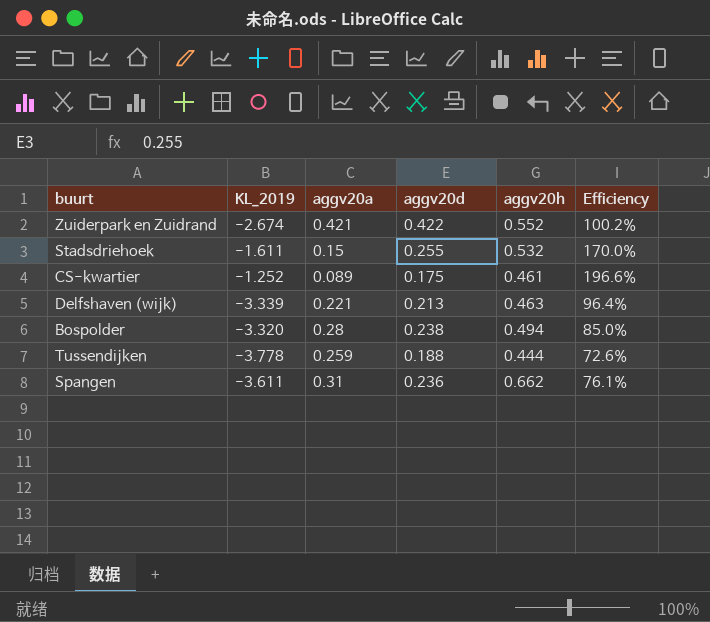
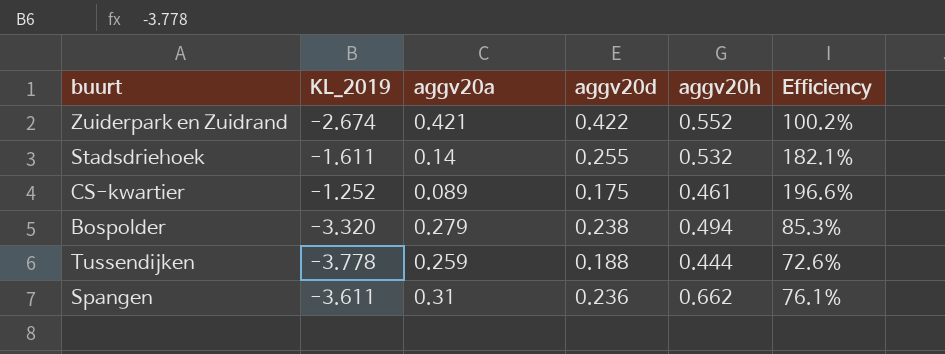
row Delfshaven (wijk): -3.339 | 0.221 | 0.213 | 0.463 | 96.4% -> none
Stadsdriehoek | aggv20a: 0.15 -> 0.14
Stadsdriehoek | Efficiency: 170.0% -> 182.1%
Bospolder | aggv20a: 0.28 -> 0.279
Bospolder | Efficiency: 85.0% -> 85.3%

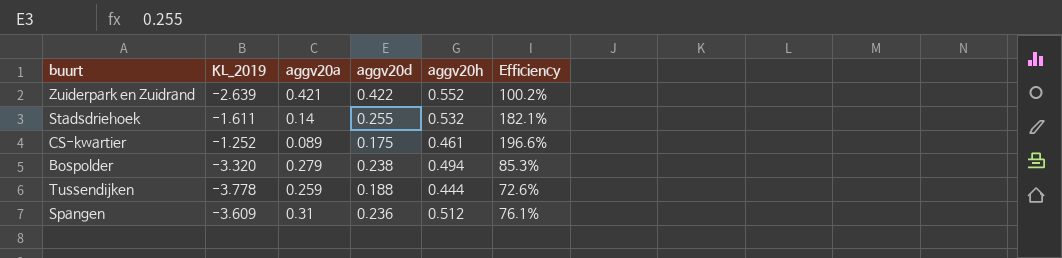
Zuiderpark en Zuidrand | KL_2019: -2.674 -> -2.639
Spangen | KL_2019: -3.611 -> -3.609
Spangen | aggv20h: 0.662 -> 0.512

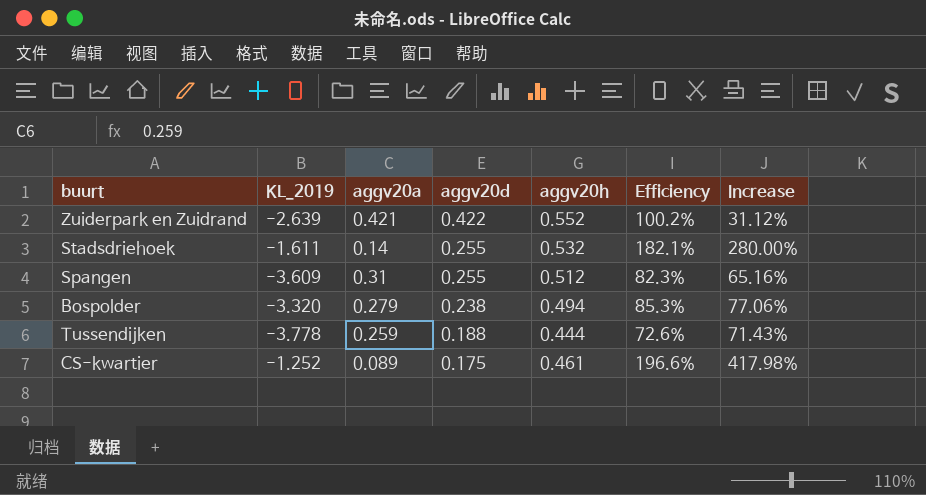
row order: none -> aggv20d descending
column Increase | formula: none -> ([aggv20h] - [aggv20a]) / [aggv20a]
Spangen | aggv20d: 0.236 -> 0.255
Spangen | Efficiency: 76.1% -> 82.3%

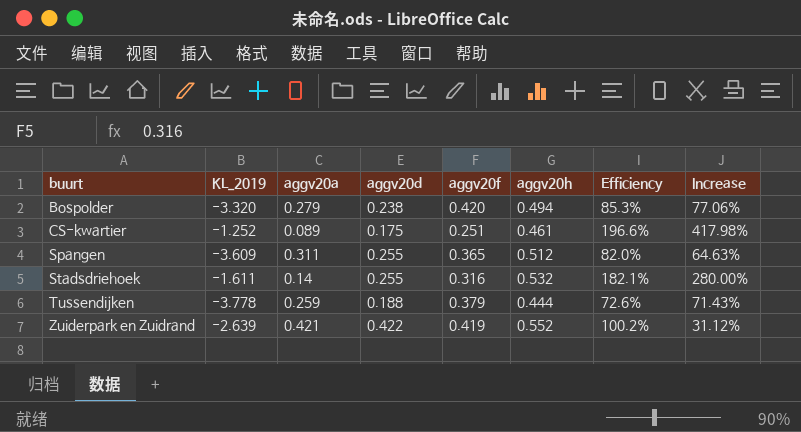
row order: aggv20d descending -> buurt ascending
column aggv20f | position: none -> 5
Spangen | aggv20a: 0.31 -> 0.311
Spangen | Efficiency: 82.3% -> 82.0%
Spangen | Increase: 65.16% -> 64.63%

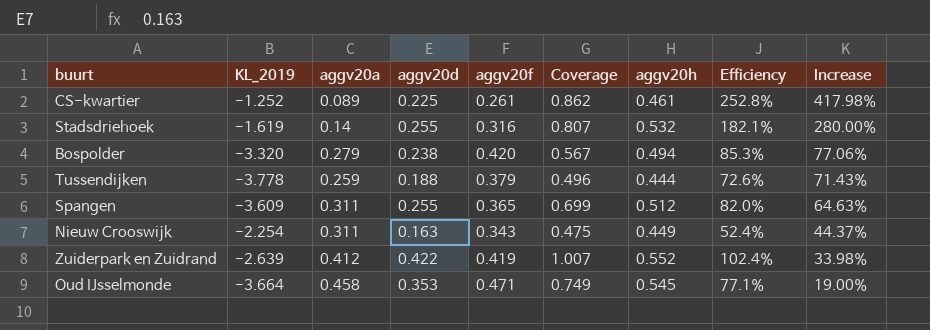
row order: buurt ascending -> Increase descending
column Coverage | formula: none -> [aggv20d] / [aggv20f]
CS-kwartier | aggv20d: 0.175 -> 0.225
CS-kwartier | aggv20f: 0.251 -> 0.261
CS-kwartier | Efficiency: 196.6% -> 252.8%
Stadsdriehoek | KL_2019: -1.611 -> -1.619
row Nieuw Crooswijk: none -> -2.254 | 0.311 | 0.163 | 0.343 | 0.475 | 0.449 | 52.4% | 44.37%
Zuiderpark en Zuidrand | aggv20a: 0.421 -> 0.412
Zuiderpark en Zuidrand | Efficiency: 100.2% -> 102.4%
Zuiderpark en Zuidrand | Increase: 31.12% -> 33.98%
row Oud IJsselmonde: none -> -3.664 | 0.458 | 0.353 | 0.471 | 0.749 | 0.545 | 77.1% | 19.00%

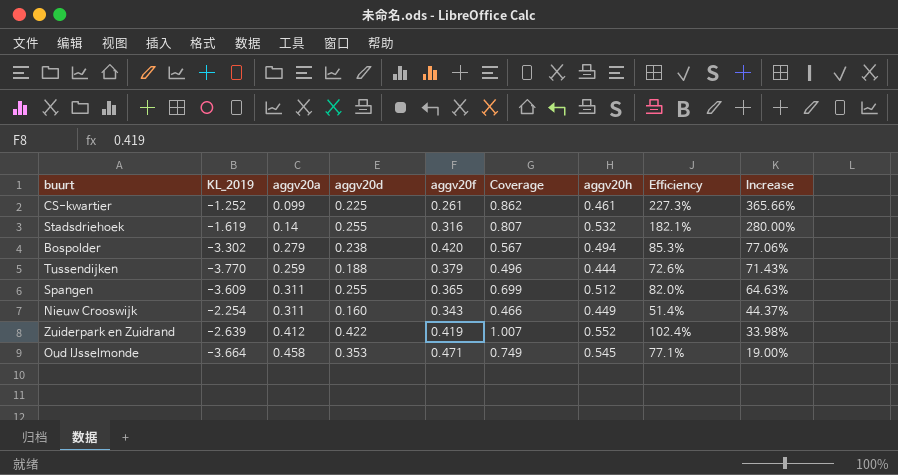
CS-kwartier | aggv20a: 0.089 -> 0.099
CS-kwartier | Efficiency: 252.8% -> 227.3%
CS-kwartier | Increase: 417.98% -> 365.66%
Bospolder | KL_2019: -3.320 -> -3.302
Tussendijken | KL_2019: -3.778 -> -3.770
Nieuw Crooswijk | aggv20d: 0.163 -> 0.160
Nieuw Crooswijk | Coverage: 0.475 -> 0.466
Nieuw Crooswijk | Efficiency: 52.4% -> 51.4%

